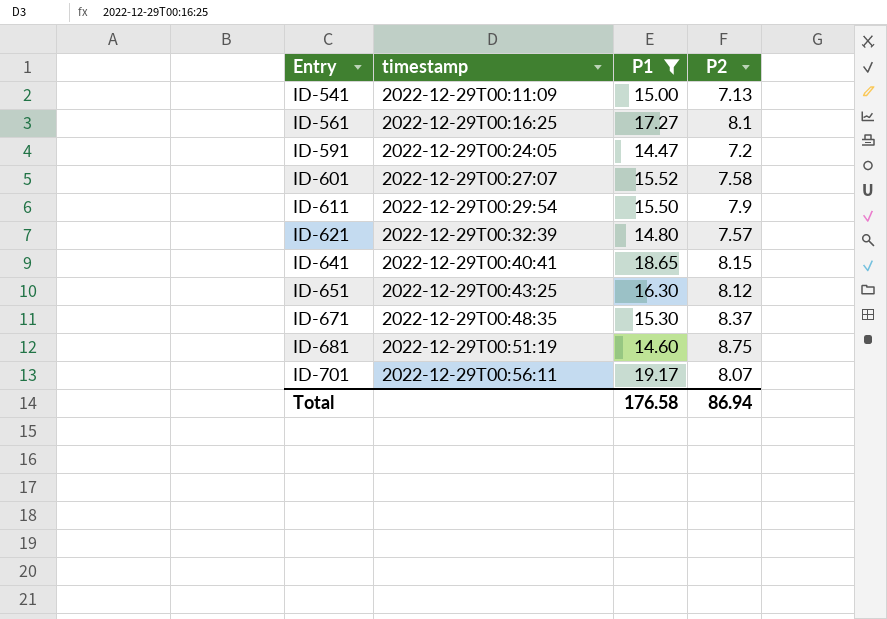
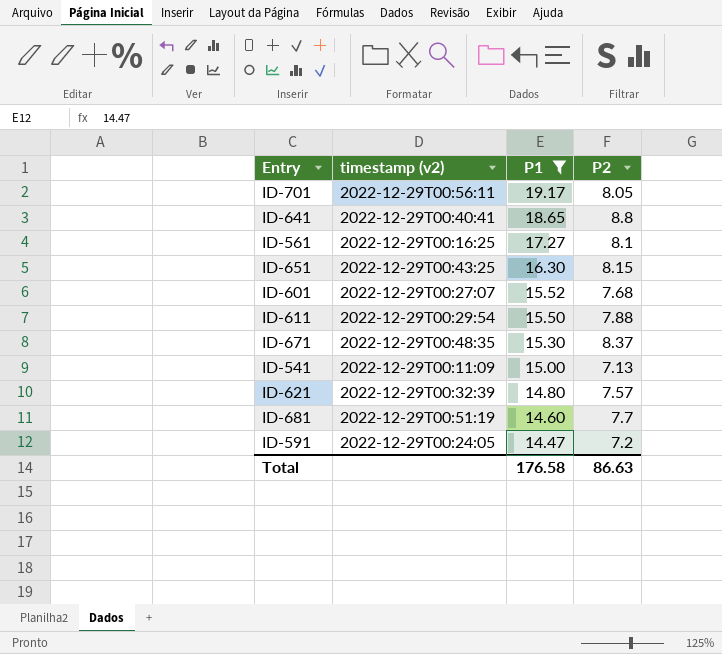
row order: Entry ascending -> P1 descending
column name: timestamp -> timestamp (v2)
ID-701 | P2: 8.07 -> 8.05
ID-641 | P2: 8.15 -> 8.8
ID-651 | P2: 8.12 -> 8.15
ID-601 | P2: 7.58 -> 7.68
ID-611 | P2: 7.9 -> 7.88
ID-681 | P2: 8.75 -> 7.7
Total | P2: 86.94 -> 86.63

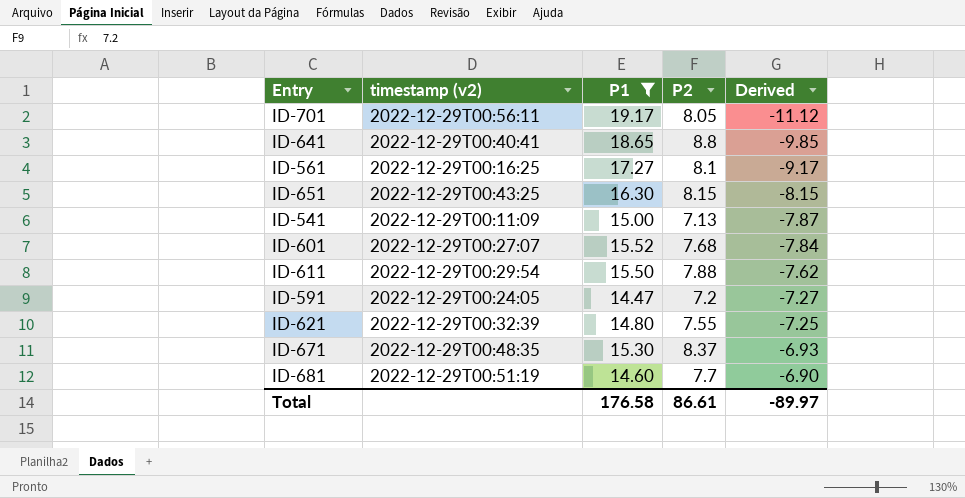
row order: P1 descending -> Derived ascending
column Derived | formula: none -> [P2] - [P1]
ID-621 | P2: 7.57 -> 7.55
Total | P2: 86.63 -> 86.61

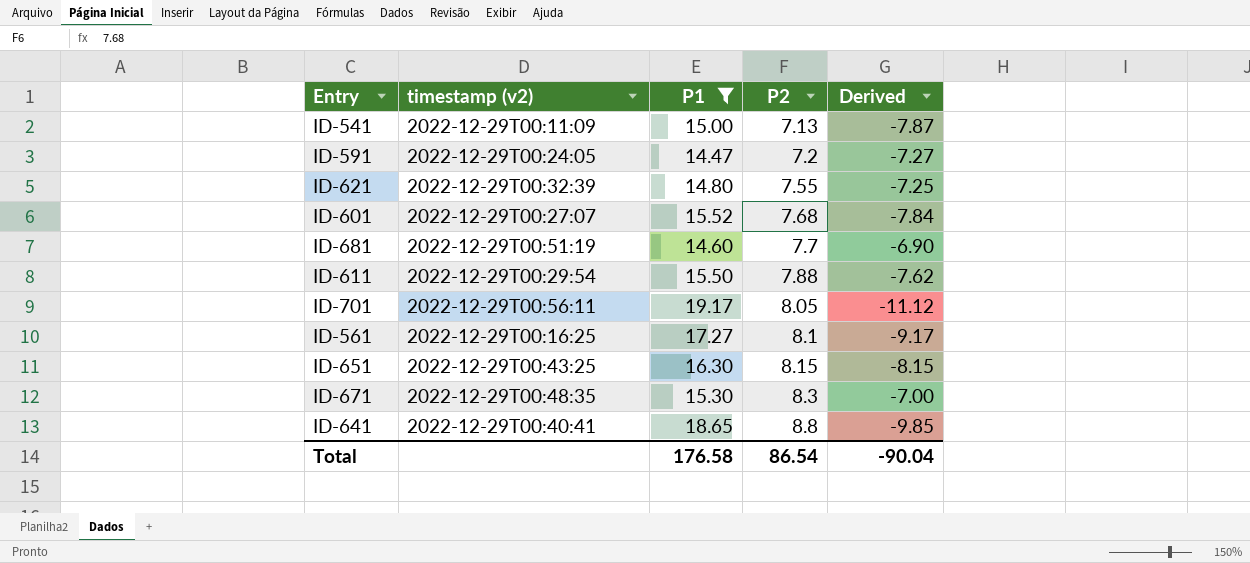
row order: Derived ascending -> P2 ascending
ID-671 | P2: 8.37 -> 8.3
ID-671 | Derived: -6.93 -> -7.00
Total | P2: 86.61 -> 86.54
Total | Derived: -89.97 -> -90.04

